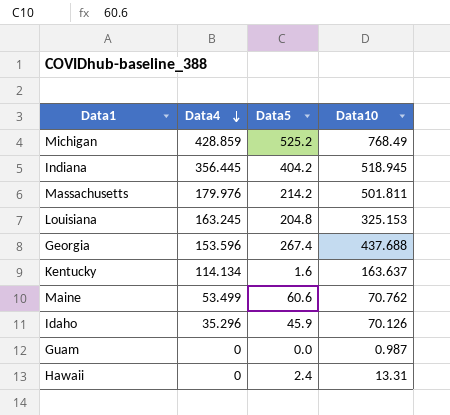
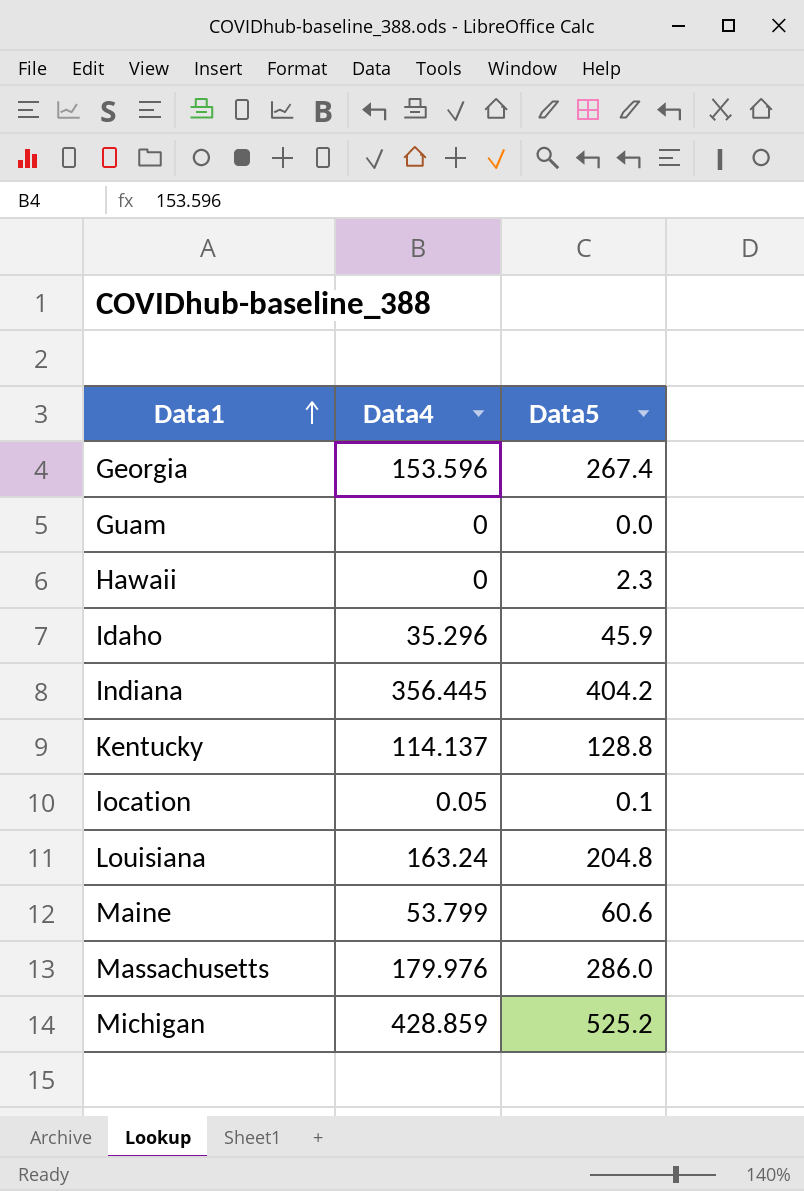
row order: Data4 descending -> Data1 ascending
column Data10 | position: 4 -> none
Hawaii | Data5: 2.4 -> 2.3
Kentucky | Data4: 114.134 -> 114.137
Kentucky | Data5: 1.6 -> 128.8
row location: none -> 0.05 | 0.1
Louisiana | Data4: 163.245 -> 163.24
Maine | Data4: 53.499 -> 53.799
Massachusetts | Data5: 214.2 -> 286.0

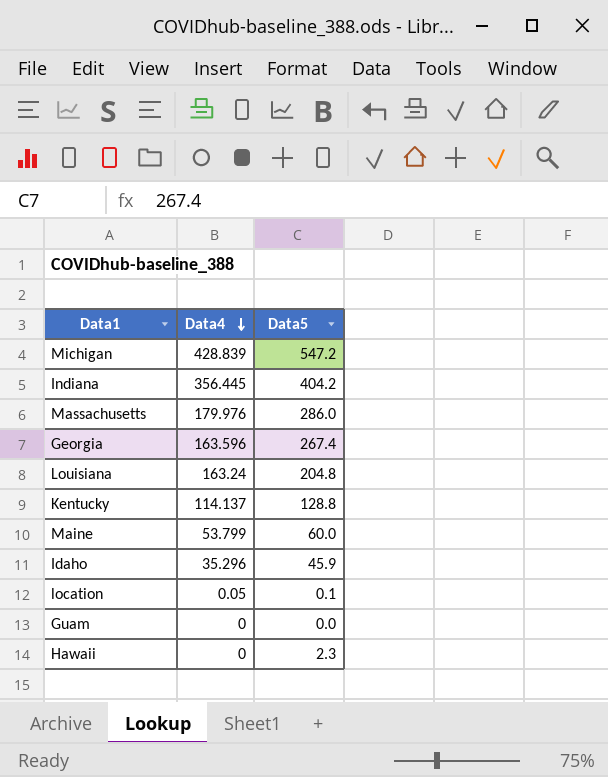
row order: Data1 ascending -> Data4 descending
Michigan | Data4: 428.859 -> 428.839
Michigan | Data5: 525.2 -> 547.2
Georgia | Data4: 153.596 -> 163.596
Maine | Data5: 60.6 -> 60.0

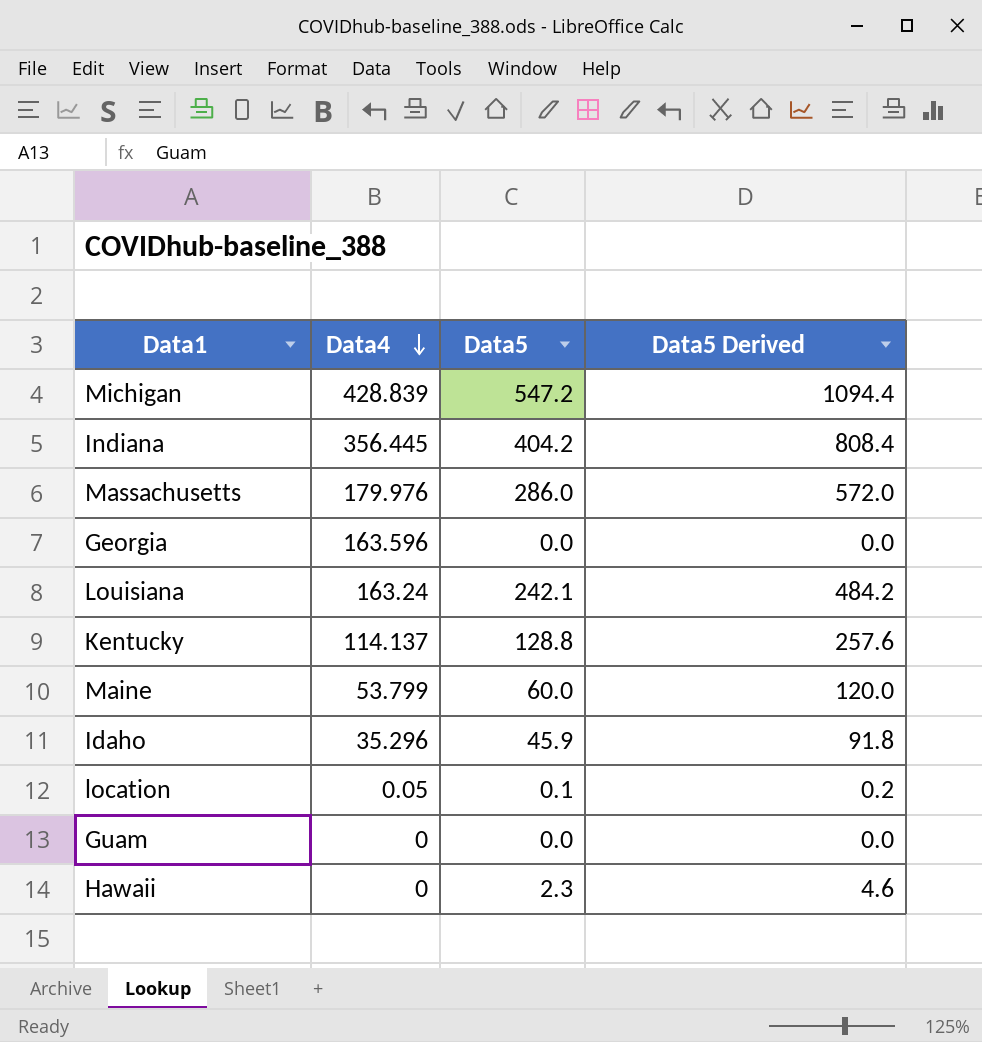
column Data5 Derived | formula: none -> [Data5] * 2
Georgia | Data5: 267.4 -> 0.0
Louisiana | Data5: 204.8 -> 242.1

